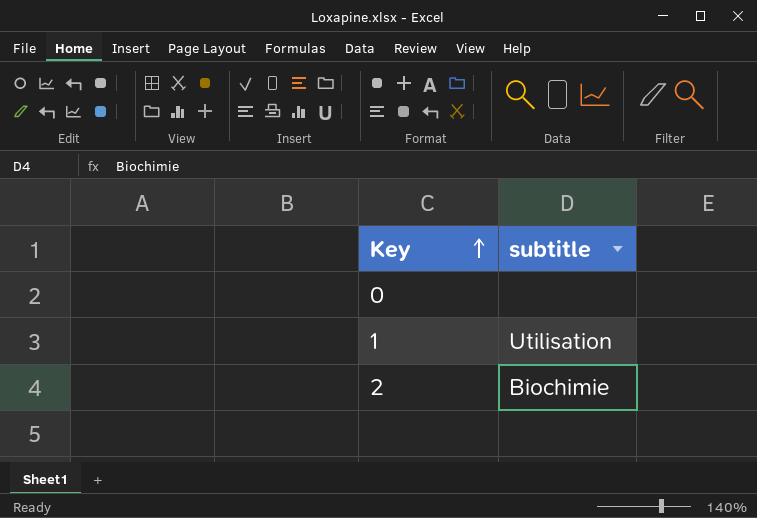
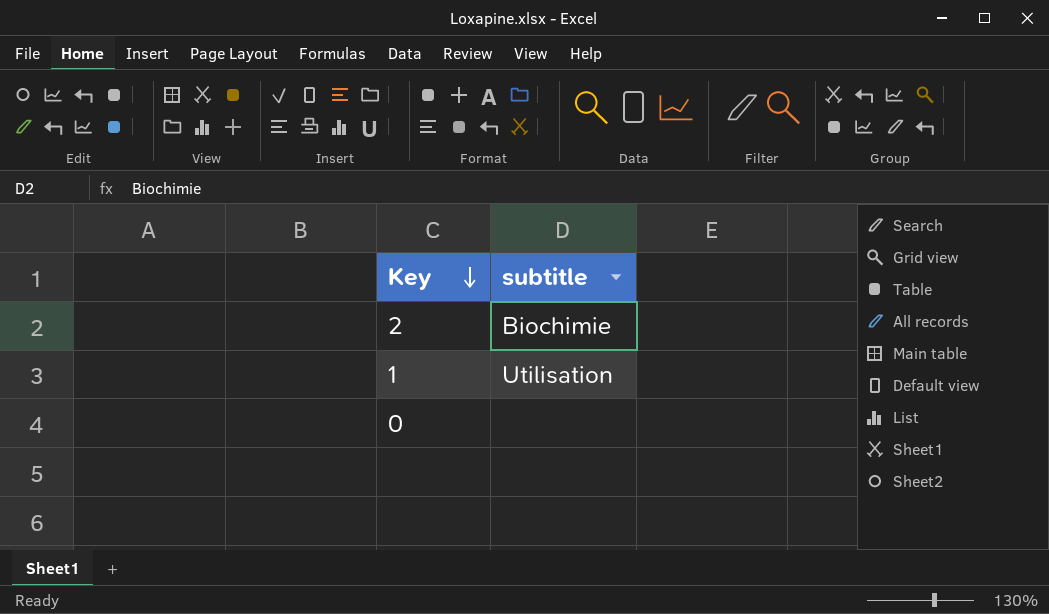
row order: Key ascending -> Key descending

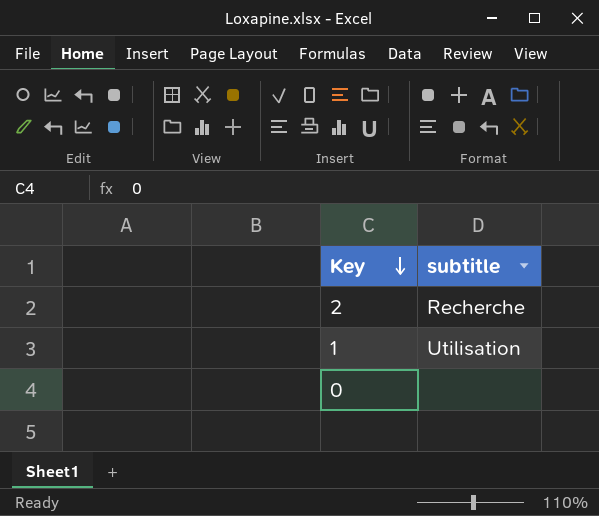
2 | subtitle: Biochimie -> Recherche

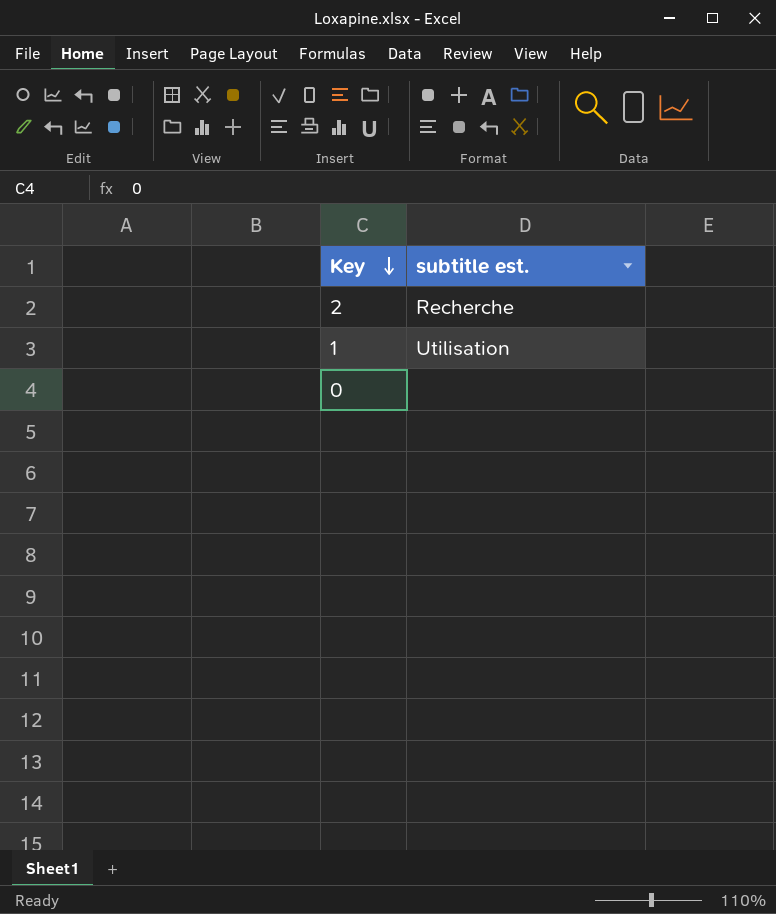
column name: subtitle -> subtitle est.

